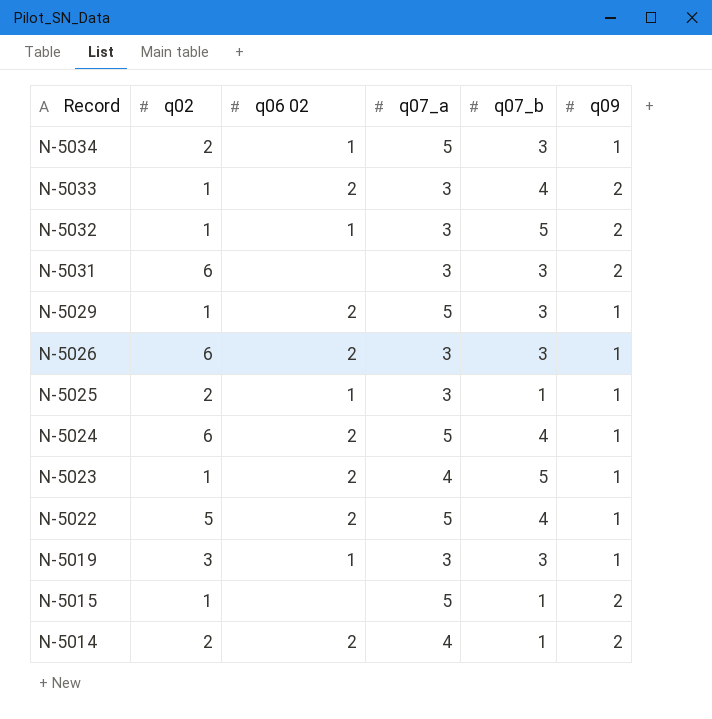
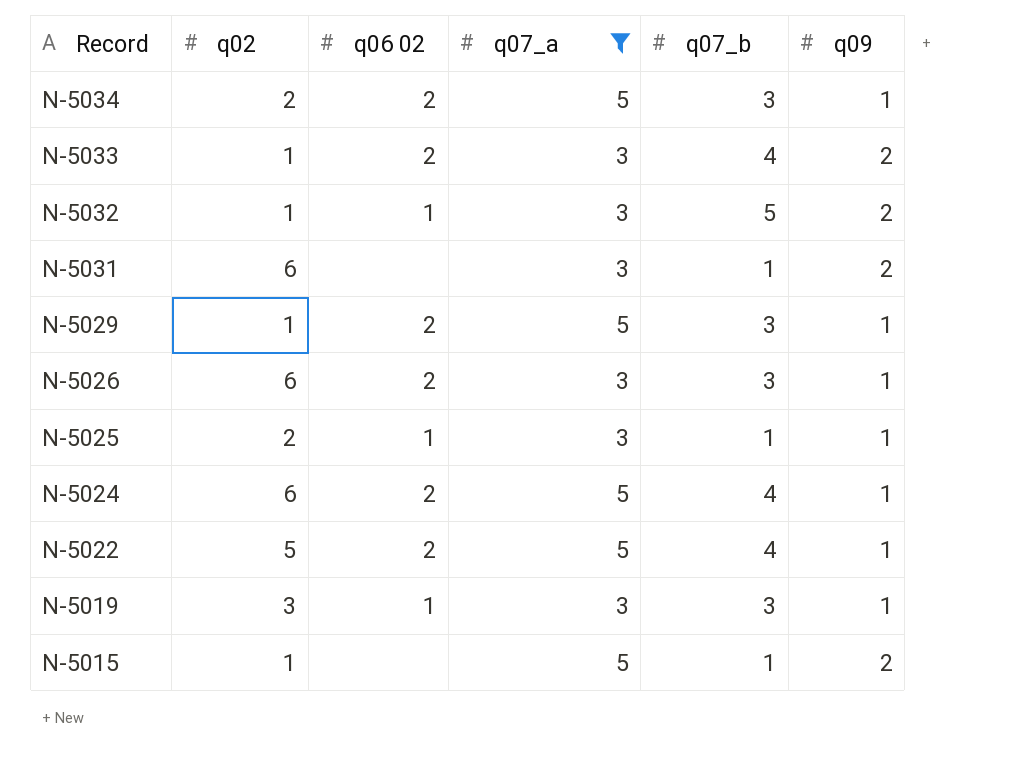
filter: none -> q07_a != 4
N-5034 | q06 02: 1 -> 2
N-5031 | q07_b: 3 -> 1

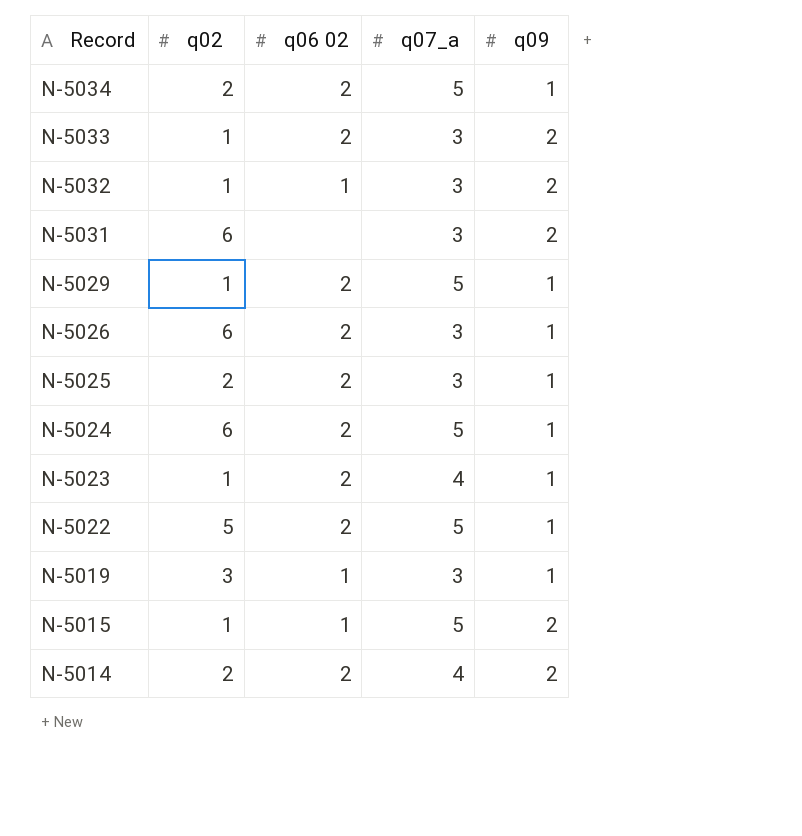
filter: q07_a != 4 -> none
column q07_b | position: 5 -> none
N-5025 | q06 02: 1 -> 2
N-5015 | q06 02: none -> 1

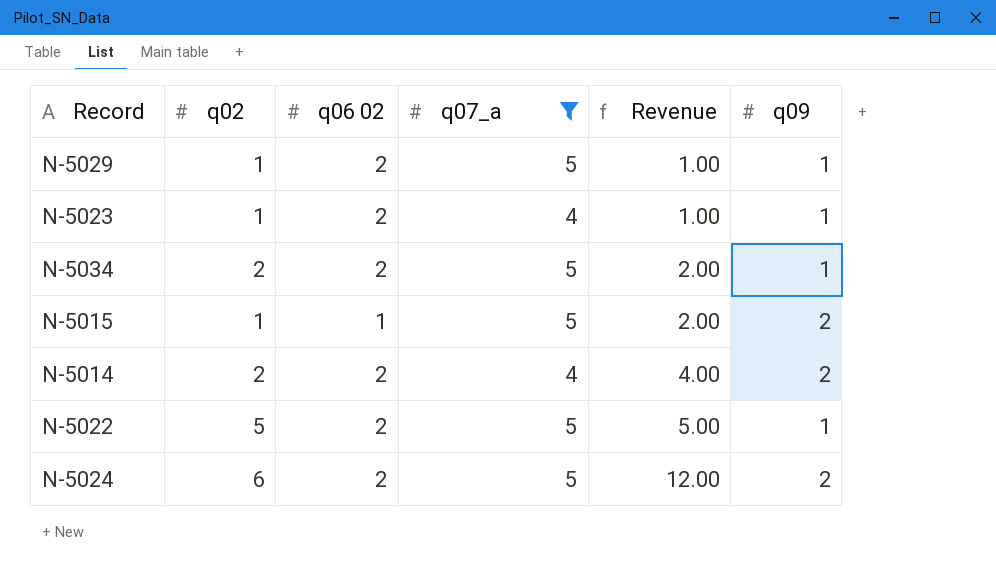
filter: none -> q07_a != 3
row order: Record descending -> Revenue ascending
column Revenue | formula: none -> [q02] * [q09]
N-5024 | q09: 1 -> 2

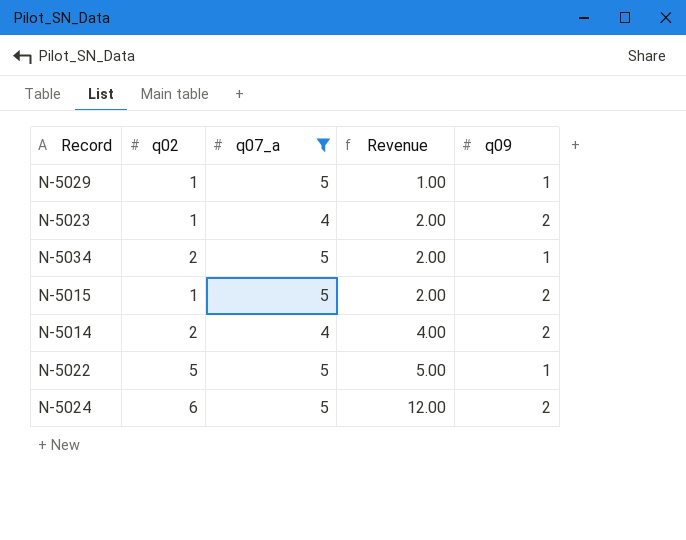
column q06 02 | position: 3 -> none
N-5023 | Revenue: 1.00 -> 2.00
N-5023 | q09: 1 -> 2

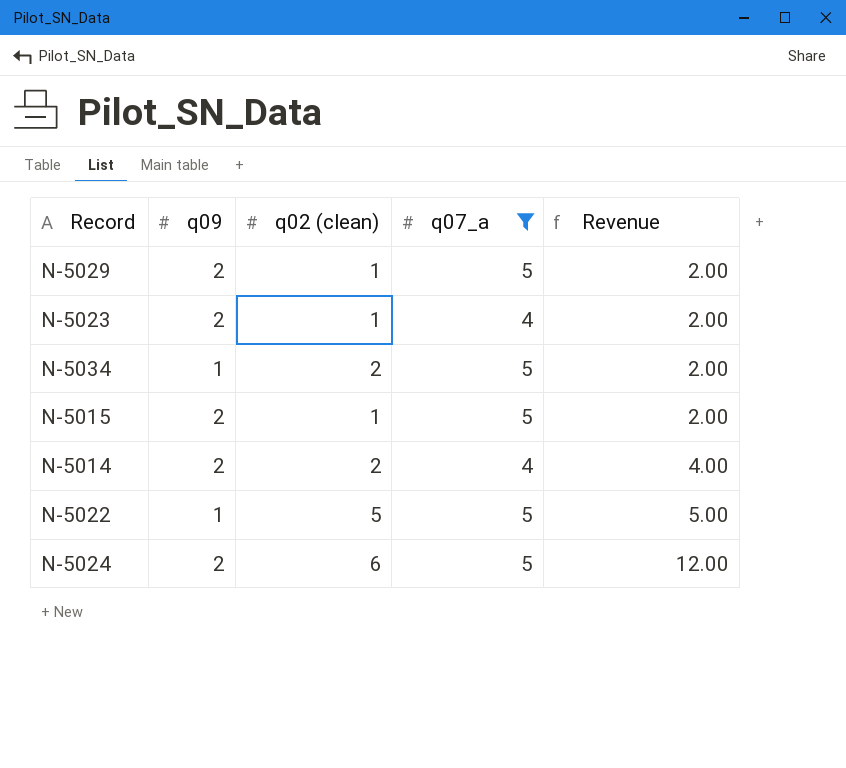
column q09 | position: 5 -> 2
column name: q02 -> q02 (clean)
N-5029 | q09: 1 -> 2
N-5029 | Revenue: 1.00 -> 2.00

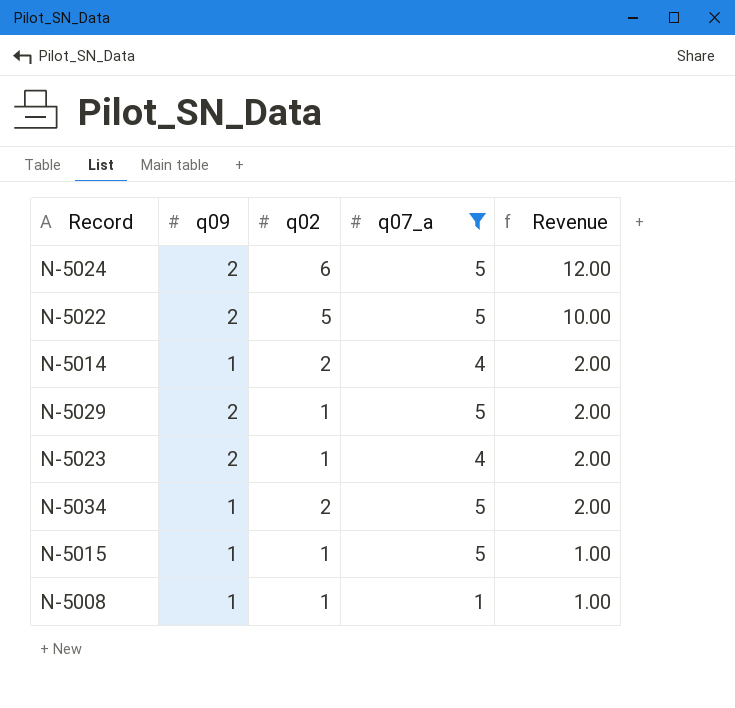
row order: Revenue ascending -> Revenue descending
column name: q02 (clean) -> q02
N-5022 | q09: 1 -> 2
N-5022 | Revenue: 5.00 -> 10.00
N-5014 | q09: 2 -> 1
N-5014 | Revenue: 4.00 -> 2.00
N-5015 | q09: 2 -> 1
N-5015 | Revenue: 2.00 -> 1.00
row N-5008: none -> 1 | 1 | 1 | 1.00

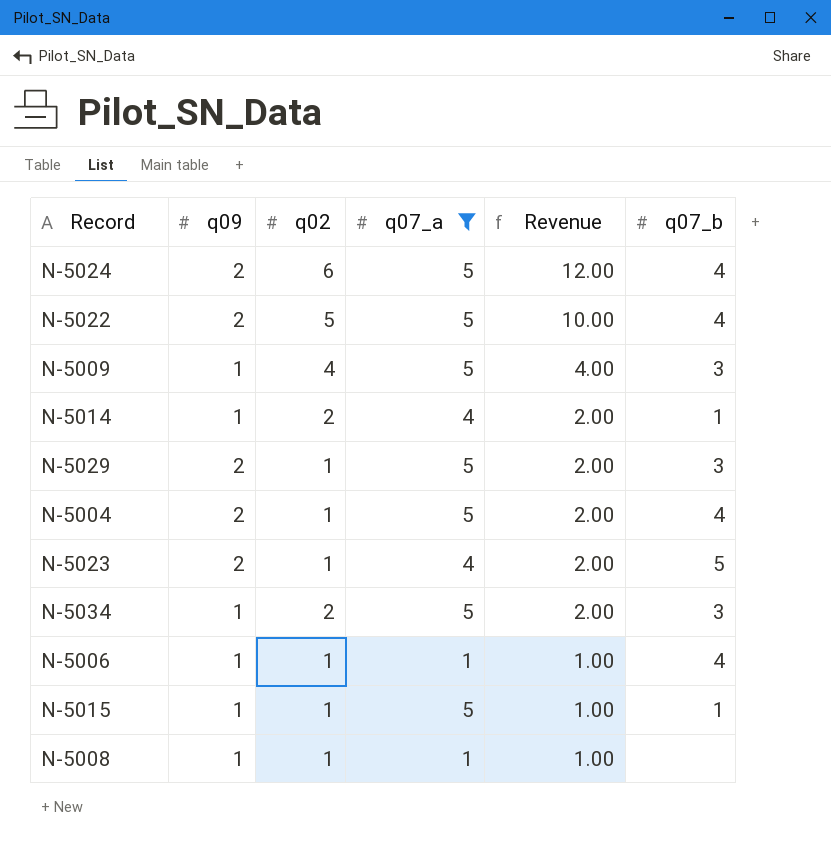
column q07_b | position: none -> 6
row N-5009: none -> 1 | 4 | 5 | 4.00 | 3
row N-5004: none -> 2 | 1 | 5 | 2.00 | 4
row N-5006: none -> 1 | 1 | 1 | 1.00 | 4

